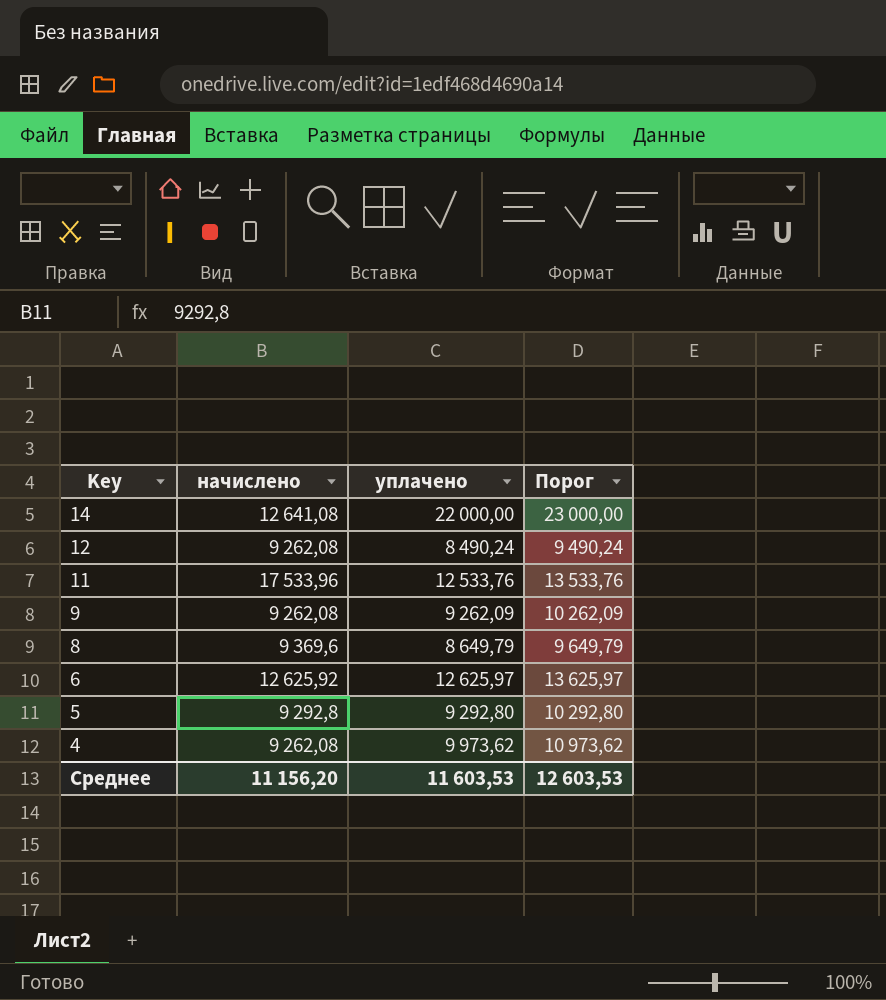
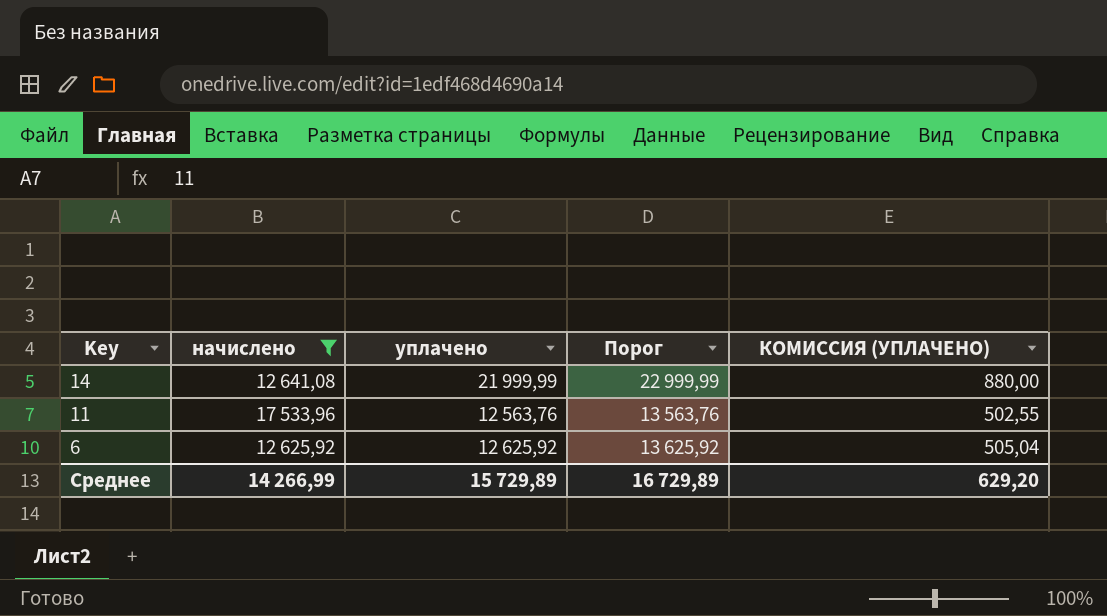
filter: none -> начислено >= 12 625,92
column КОМИССИЯ (УПЛАЧЕНО) | formula: none -> [уплачено] * 0,04
14 | уплачено: 22 000,00 -> 21 999,99
14 | Порог: 23 000,00 -> 22 999,99
11 | уплачено: 12 533,76 -> 12 563,76
11 | Порог: 13 533,76 -> 13 563,76
6 | уплачено: 12 625,97 -> 12 625,92
6 | Порог: 13 625,97 -> 13 625,92
Среднее | начислено: 11 156,20 -> 14 266,99
Среднее | уплачено: 11 603,53 -> 15 729,89
Среднее | Порог: 12 603,53 -> 16 729,89

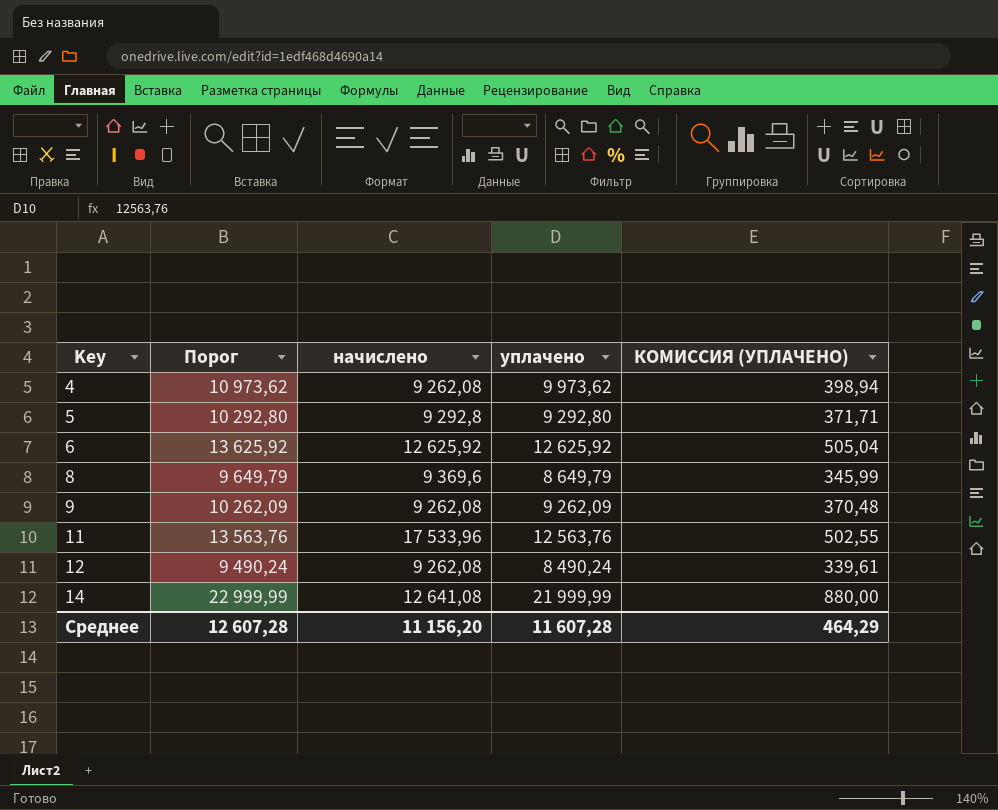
filter: начислено >= 12 625,92 -> none
row order: Key descending -> Key ascending
column Порог | position: 4 -> 2
Среднее | Порог: 16 729,89 -> 12 607,28
Среднее | начислено: 14 266,99 -> 11 156,20
Среднее | уплачено: 15 729,89 -> 11 607,28
Среднее | КОМИССИЯ (УПЛАЧЕНО): 629,20 -> 464,29

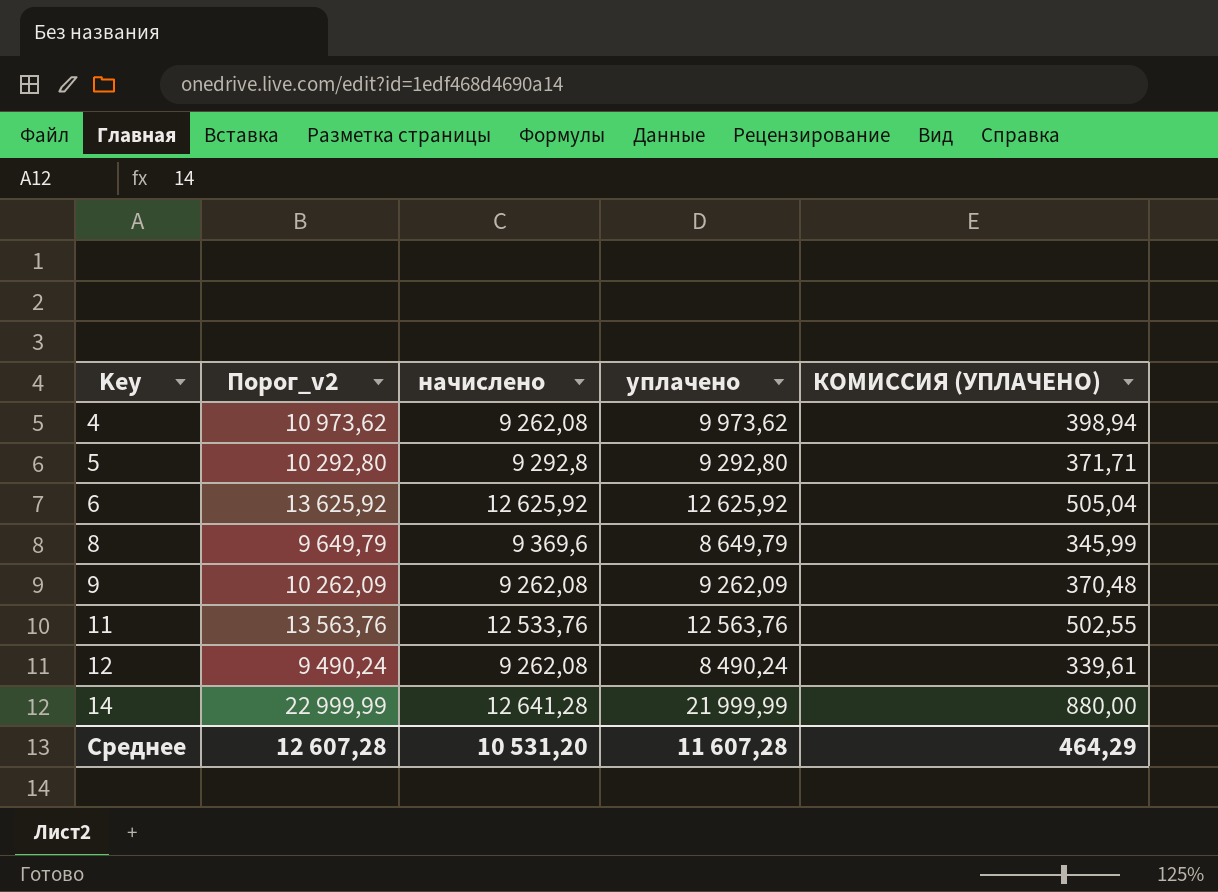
column name: Порог -> Порог_v2
11 | начислено: 17 533,96 -> 12 533,76
14 | начислено: 12 641,08 -> 12 641,28
Среднее | начислено: 11 156,20 -> 10 531,20

